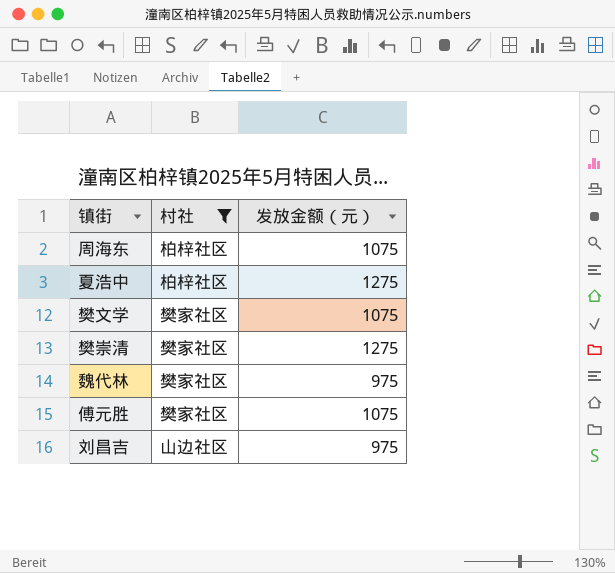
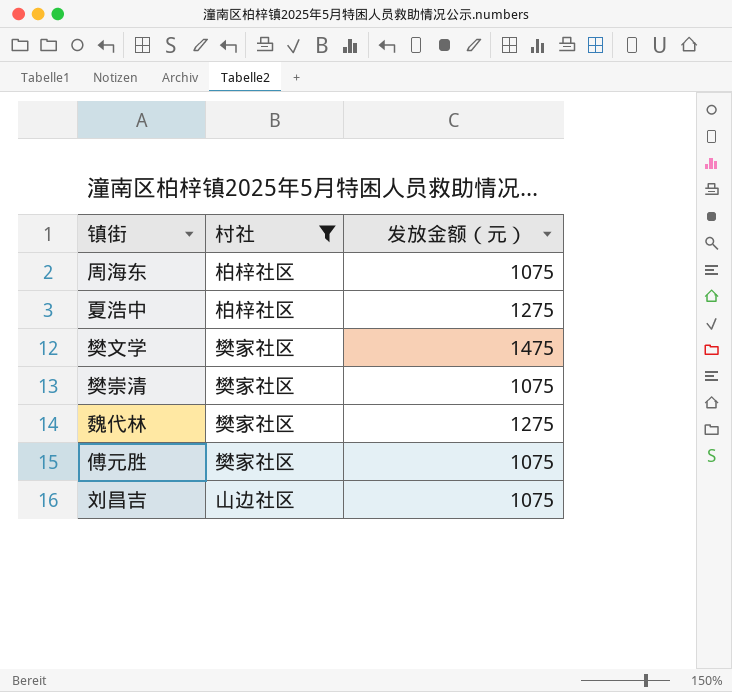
樊文学 | 发放金额（元）: 1075 -> 1475
樊崇清 | 发放金额（元）: 1275 -> 1075
魏代林 | 发放金额（元）: 975 -> 1275
刘昌吉 | 发放金额（元）: 975 -> 1075

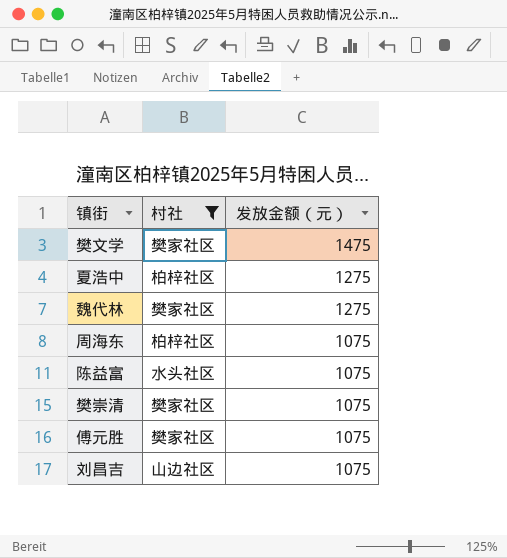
row order: none -> 发放金额（元） descending
row 陈益富: none -> 水头社区 | 1075

